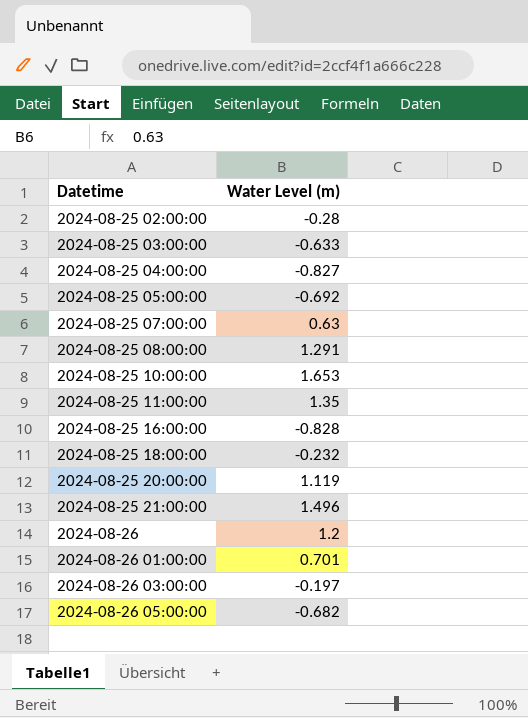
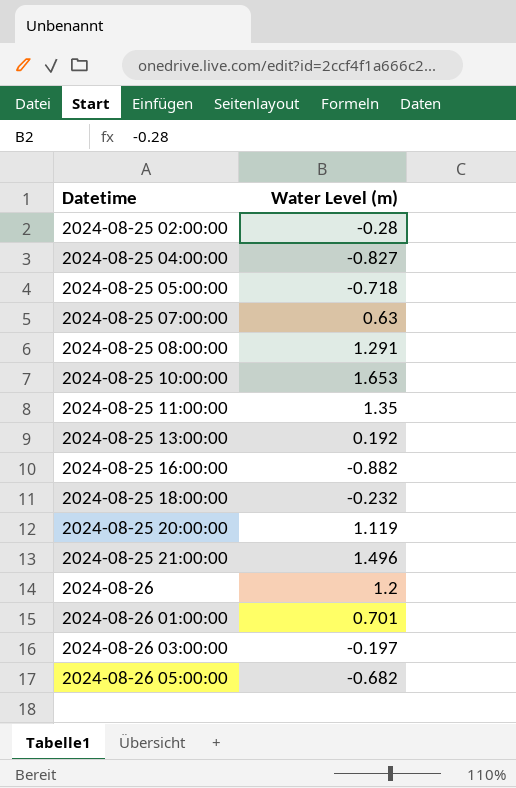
row 2024-08-25 03:00:00: -0.633 -> none
2024-08-25 05:00:00 | Water Level (m): -0.692 -> -0.718
row 2024-08-25 13:00:00: none -> 0.192
2024-08-25 16:00:00 | Water Level (m): -0.828 -> -0.882

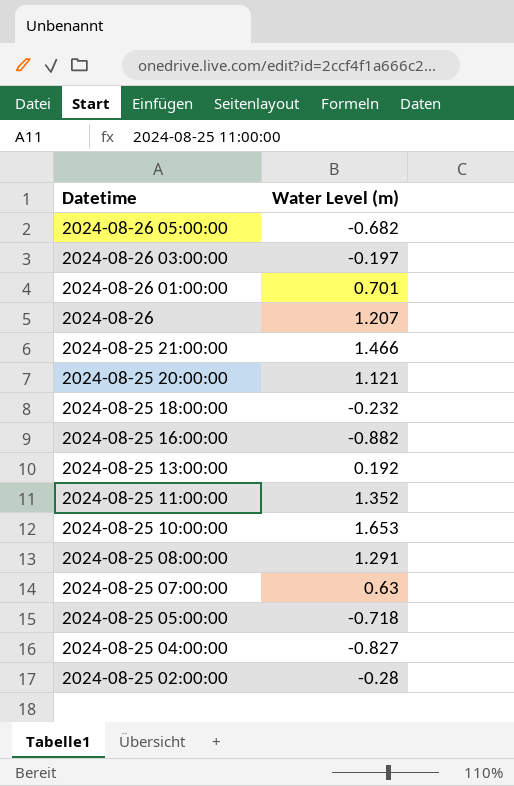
row order: Datetime ascending -> Datetime descending
2024-08-26 | Water Level (m): 1.2 -> 1.207
2024-08-25 21:00:00 | Water Level (m): 1.496 -> 1.466
2024-08-25 20:00:00 | Water Level (m): 1.119 -> 1.121
2024-08-25 11:00:00 | Water Level (m): 1.35 -> 1.352

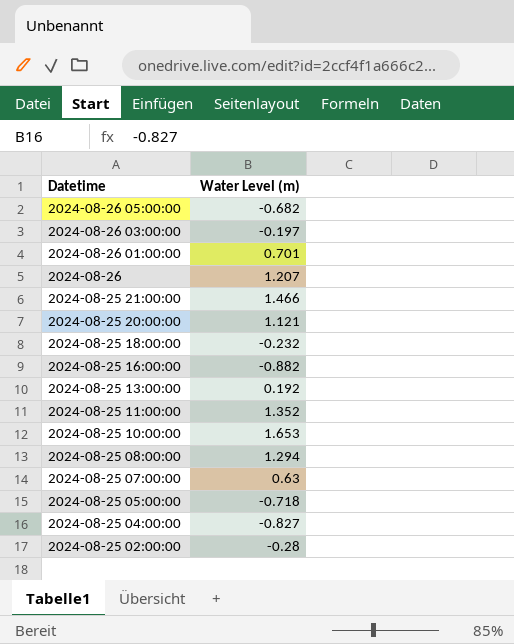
2024-08-25 08:00:00 | Water Level (m): 1.291 -> 1.294

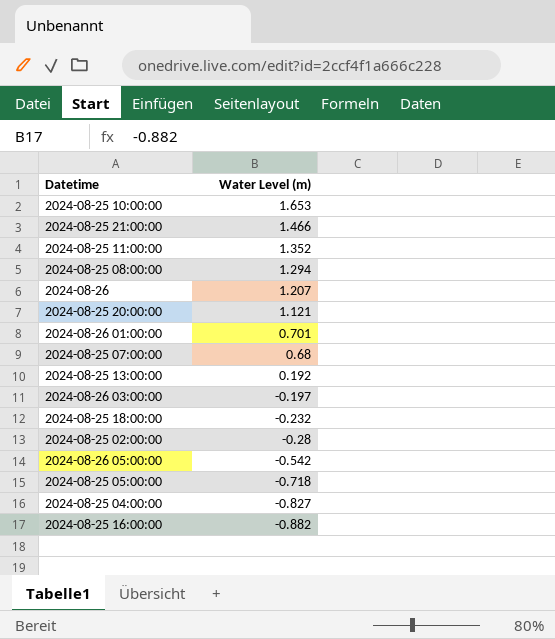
row order: Datetime descending -> Water Level (m) descending
2024-08-25 07:00:00 | Water Level (m): 0.63 -> 0.68
2024-08-26 05:00:00 | Water Level (m): -0.682 -> -0.542

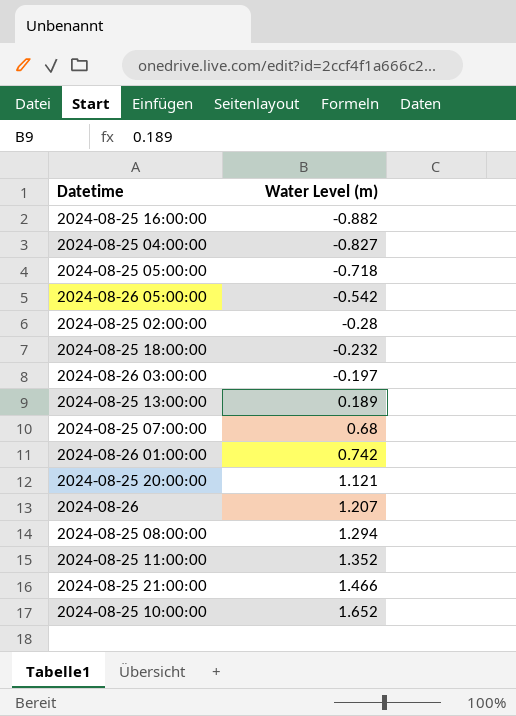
row order: Water Level (m) descending -> Water Level (m) ascending
2024-08-25 13:00:00 | Water Level (m): 0.192 -> 0.189
2024-08-26 01:00:00 | Water Level (m): 0.701 -> 0.742
2024-08-25 10:00:00 | Water Level (m): 1.653 -> 1.652

